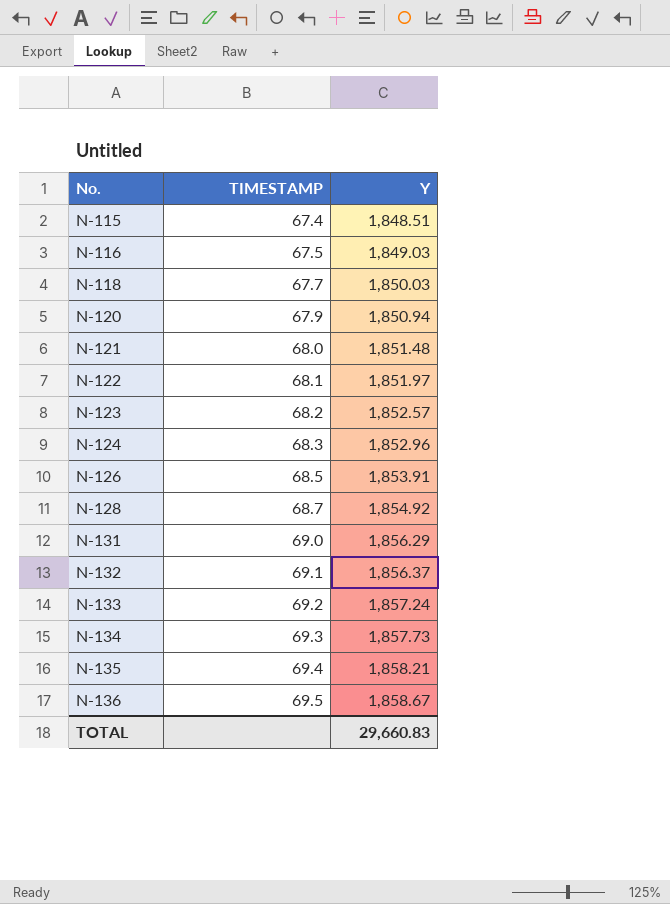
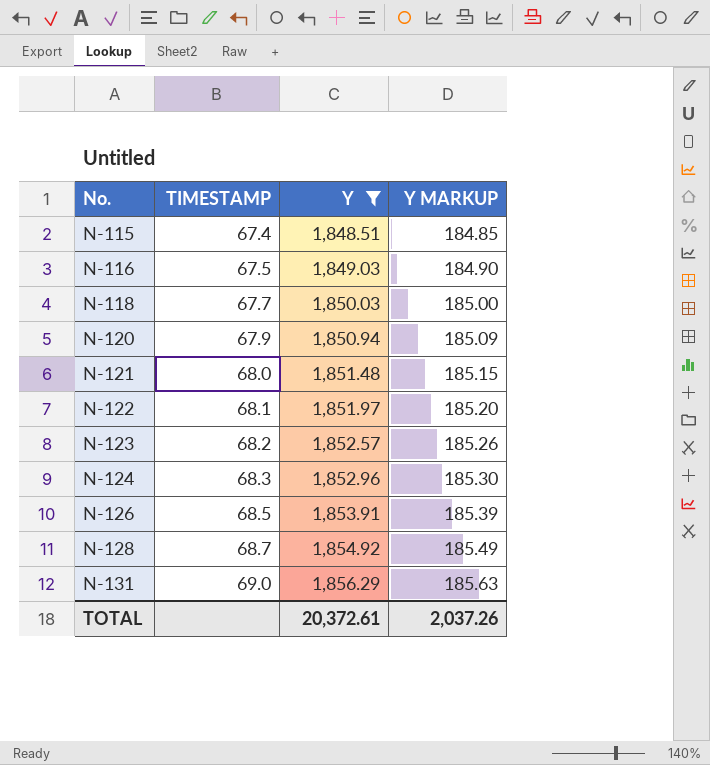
filter: none -> Y <= 1,856.29
column Y MARKUP | formula: none -> [Y] * 0.1
TOTAL | Y: 29,660.83 -> 20,372.61

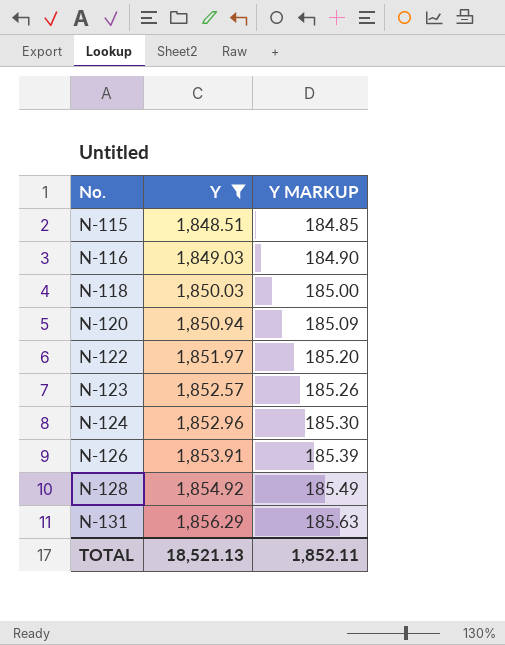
column TIMESTAMP | position: 2 -> none
row N-121: 68.0 | 1,851.48 | 185.15 -> none
TOTAL | Y: 20,372.61 -> 18,521.13
TOTAL | Y MARKUP: 2,037.26 -> 1,852.11

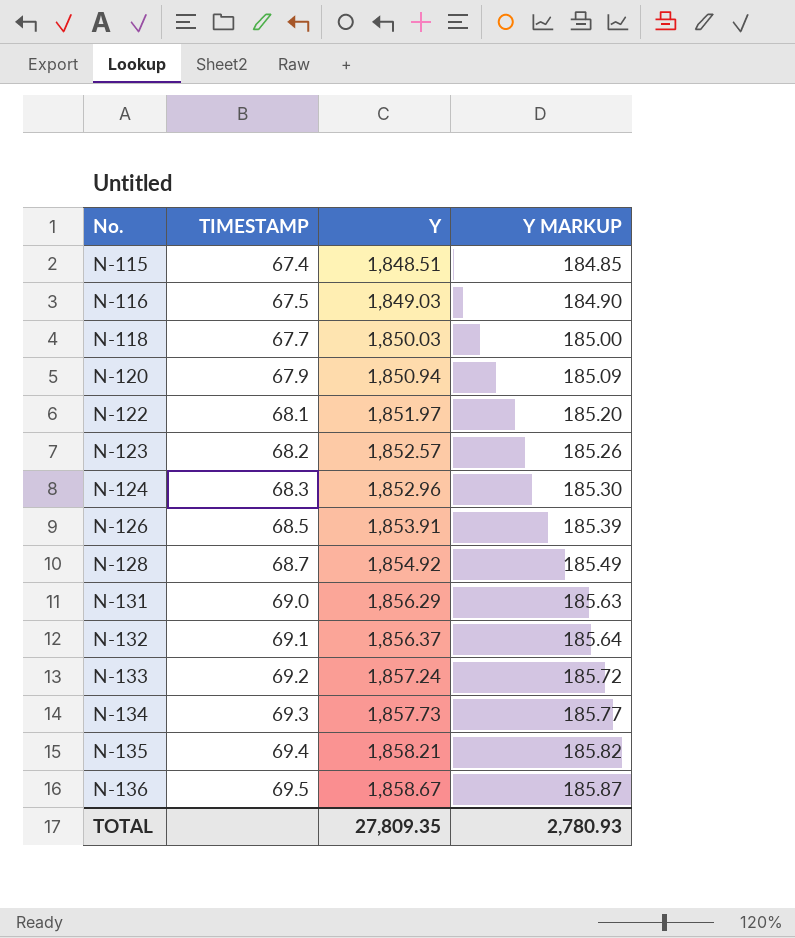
filter: Y <= 1,856.29 -> none
column TIMESTAMP | position: none -> 2
TOTAL | Y: 18,521.13 -> 27,809.35
TOTAL | Y MARKUP: 1,852.11 -> 2,780.93

